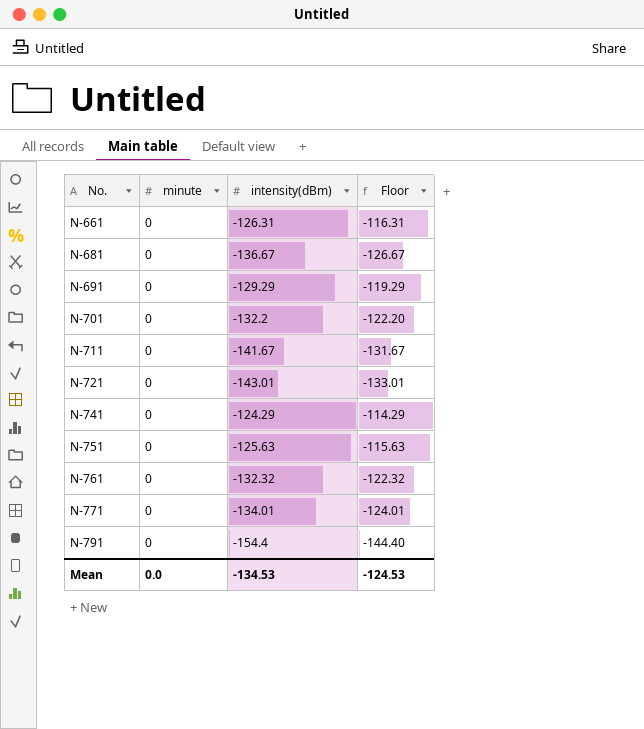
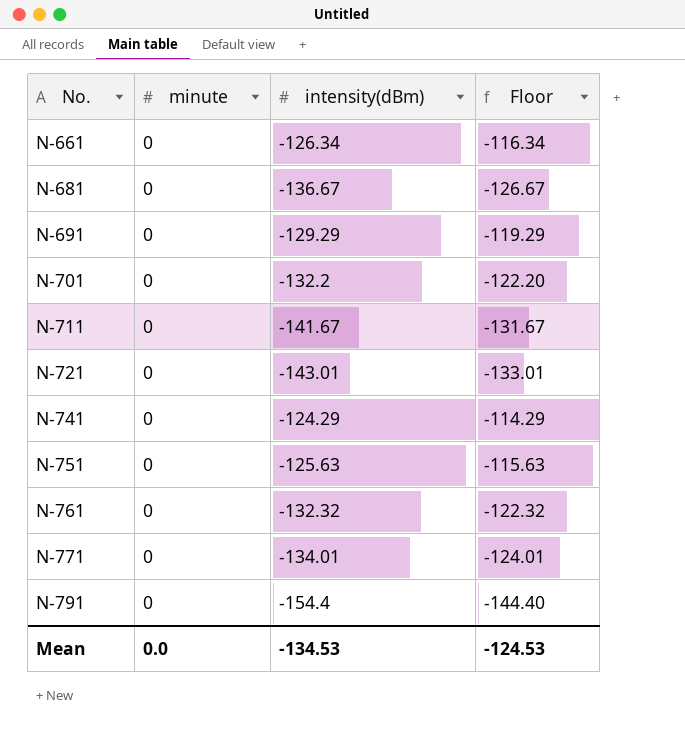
N-661 | intensity(dBm): -126.31 -> -126.34
N-661 | Floor: -116.31 -> -116.34

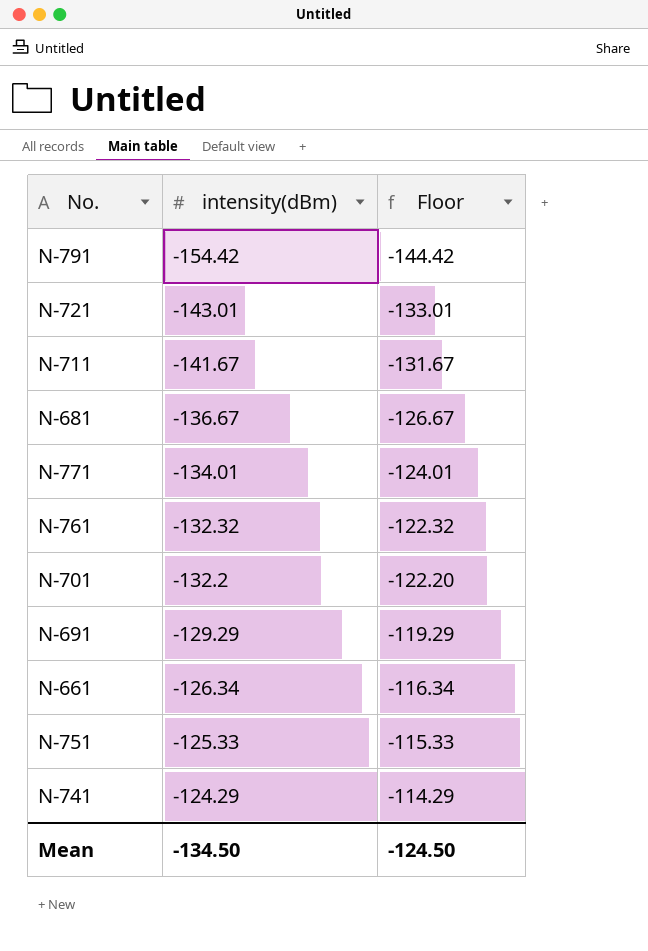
row order: No. ascending -> intensity(dBm) ascending
column minute | position: 2 -> none
N-791 | intensity(dBm): -154.4 -> -154.42
N-791 | Floor: -144.40 -> -144.42
N-751 | intensity(dBm): -125.63 -> -125.33
N-751 | Floor: -115.63 -> -115.33
Mean | intensity(dBm): -134.53 -> -134.50
Mean | Floor: -124.53 -> -124.50

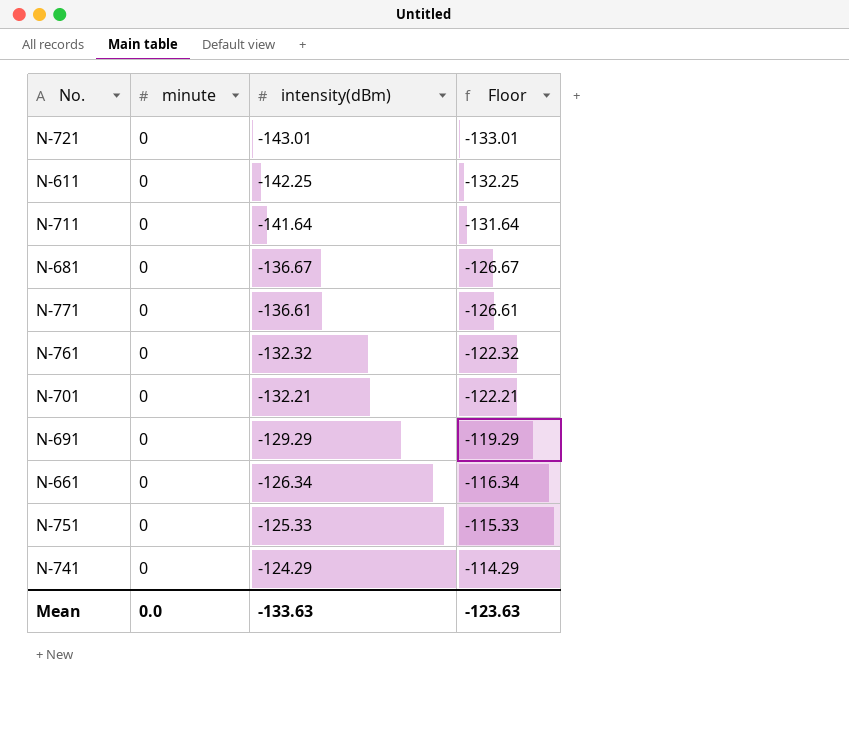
column minute | position: none -> 2
row N-791: -154.42 | -144.42 -> none
row N-611: none -> 0 | -142.25 | -132.25
N-711 | intensity(dBm): -141.67 -> -141.64
N-711 | Floor: -131.67 -> -131.64
N-771 | intensity(dBm): -134.01 -> -136.61
N-771 | Floor: -124.01 -> -126.61
N-701 | intensity(dBm): -132.2 -> -132.21
N-701 | Floor: -122.20 -> -122.21
Mean | intensity(dBm): -134.50 -> -133.63
Mean | Floor: -124.50 -> -123.63

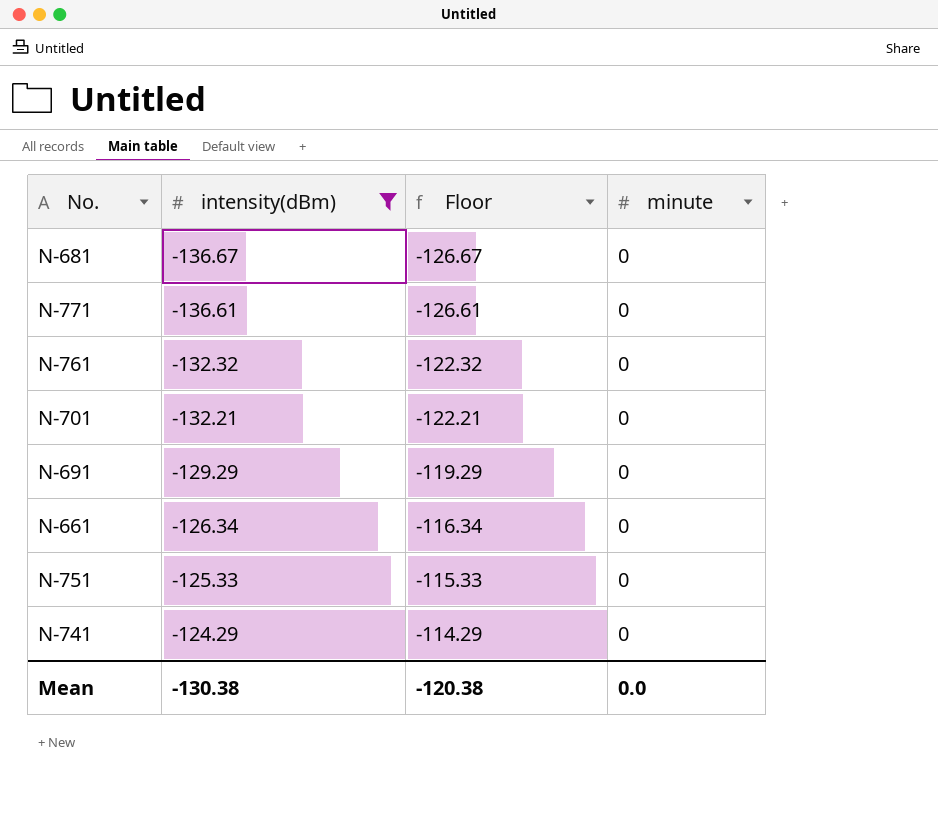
filter: none -> intensity(dBm) >= -136.67
column minute | position: 2 -> 4
Mean | intensity(dBm): -133.63 -> -130.38
Mean | Floor: -123.63 -> -120.38

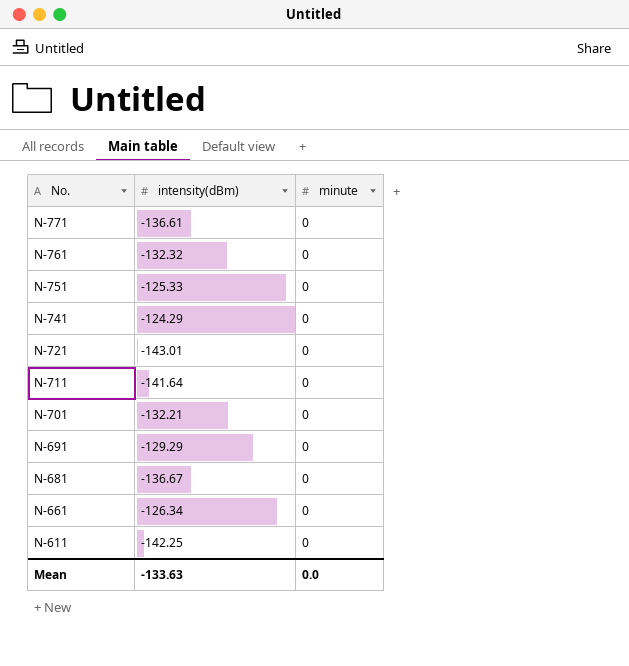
filter: intensity(dBm) >= -136.67 -> none
row order: intensity(dBm) ascending -> No. descending
column Floor | formula: [intensity(dBm)] + 10 -> none
Mean | intensity(dBm): -130.38 -> -133.63

